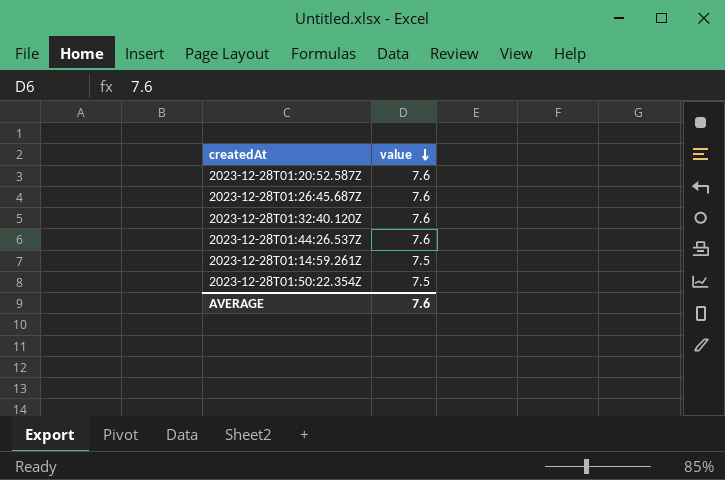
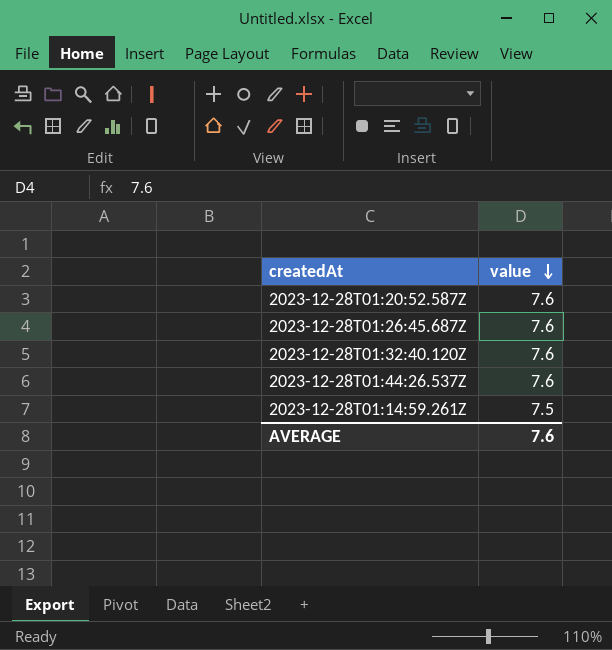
row 2023-12-28T01:50:22.354Z: 7.5 -> none

